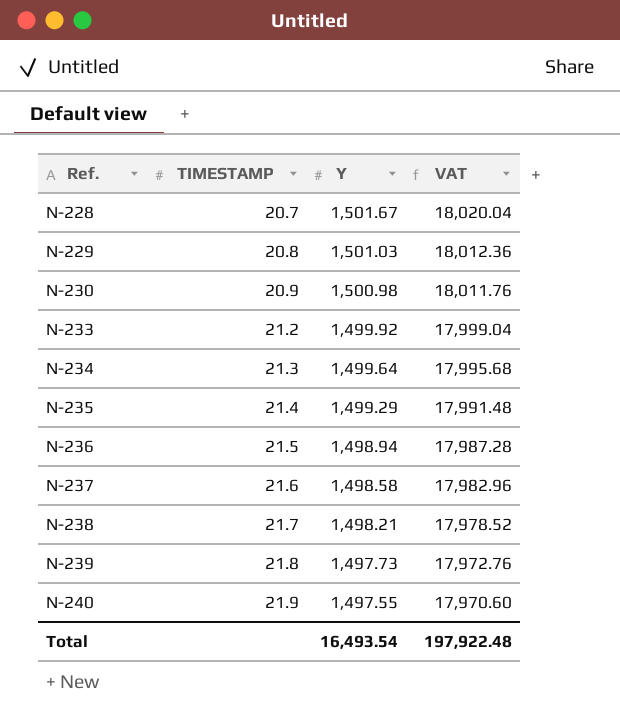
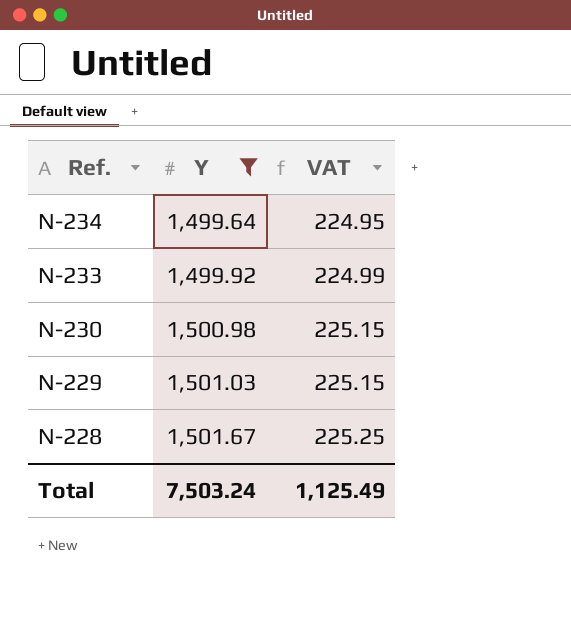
filter: none -> Y >= 1,499.64
row order: Ref. ascending -> Ref. descending
column TIMESTAMP | position: 2 -> none
column VAT | formula: [Y] * 12 -> [Y] * 0.15
Total | Y: 16,493.54 -> 7,503.24
Total | VAT: 197,922.48 -> 1,125.49

